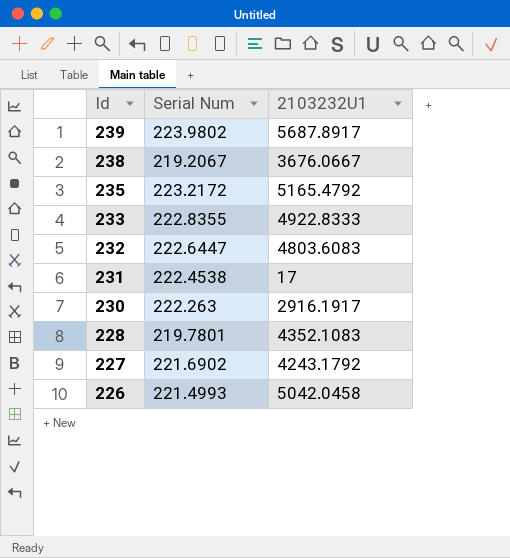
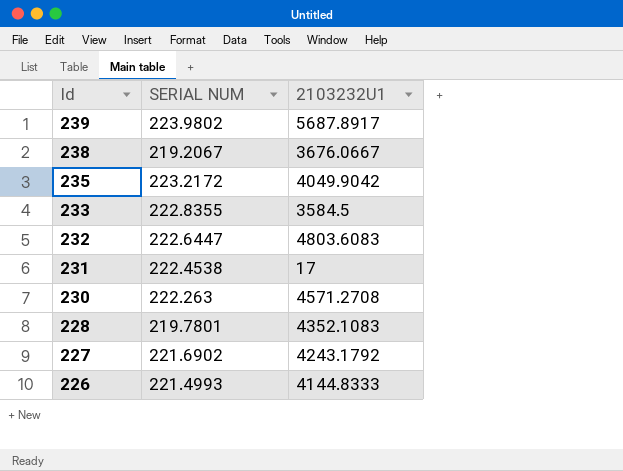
column name: Serial Num -> SERIAL NUM
235 | 2103232U1: 5165.4792 -> 4049.9042
233 | 2103232U1: 4922.8333 -> 3584.5
230 | 2103232U1: 2916.1917 -> 4571.2708
226 | 2103232U1: 5042.0458 -> 4144.8333

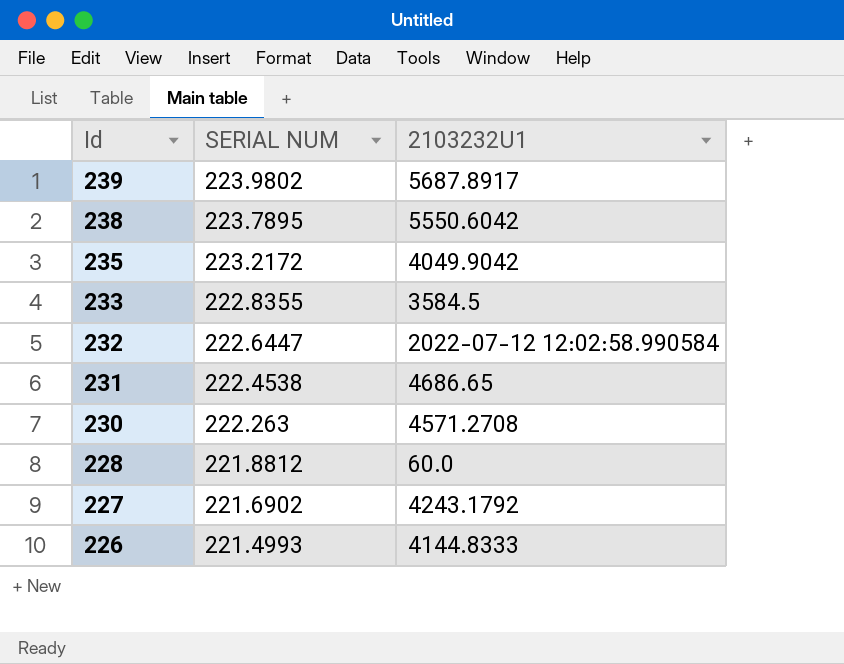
238 | SERIAL NUM: 219.2067 -> 223.7895
238 | 2103232U1: 3676.0667 -> 5550.6042
232 | 2103232U1: 4803.6083 -> 2022-07-12 12:02:58.990584
231 | 2103232U1: 17 -> 4686.65
228 | SERIAL NUM: 219.7801 -> 221.8812
228 | 2103232U1: 4352.1083 -> 60.0

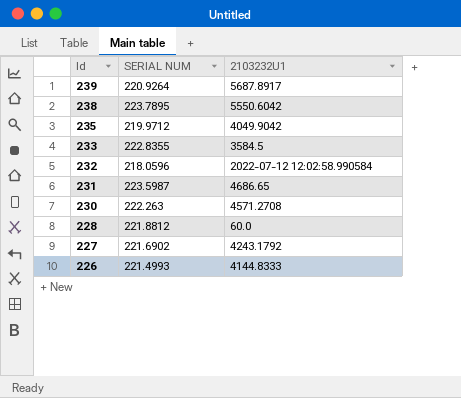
239 | SERIAL NUM: 223.9802 -> 220.9264
235 | SERIAL NUM: 223.2172 -> 219.9712
232 | SERIAL NUM: 222.6447 -> 218.0596
231 | SERIAL NUM: 222.4538 -> 223.5987

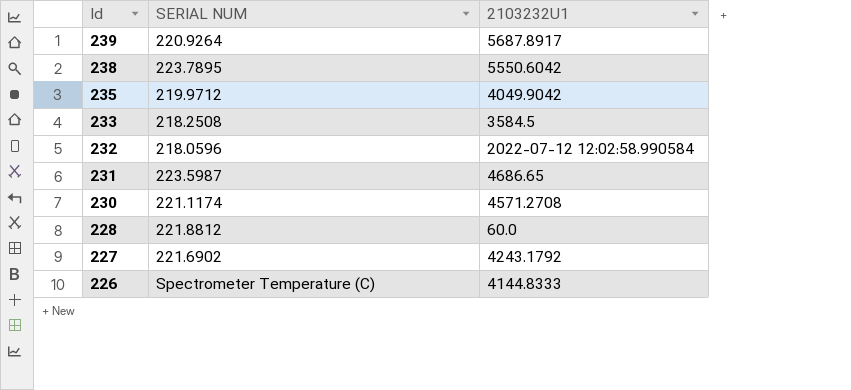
233 | SERIAL NUM: 222.8355 -> 218.2508
230 | SERIAL NUM: 222.263 -> 221.1174
226 | SERIAL NUM: 221.4993 -> Spectrometer Temperature (C)

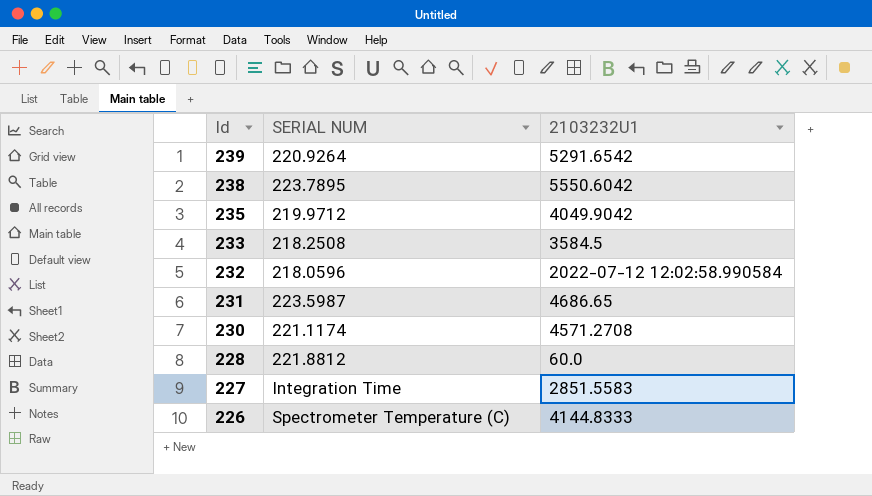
239 | 2103232U1: 5687.8917 -> 5291.6542
227 | SERIAL NUM: 221.6902 -> Integration Time
227 | 2103232U1: 4243.1792 -> 2851.5583

